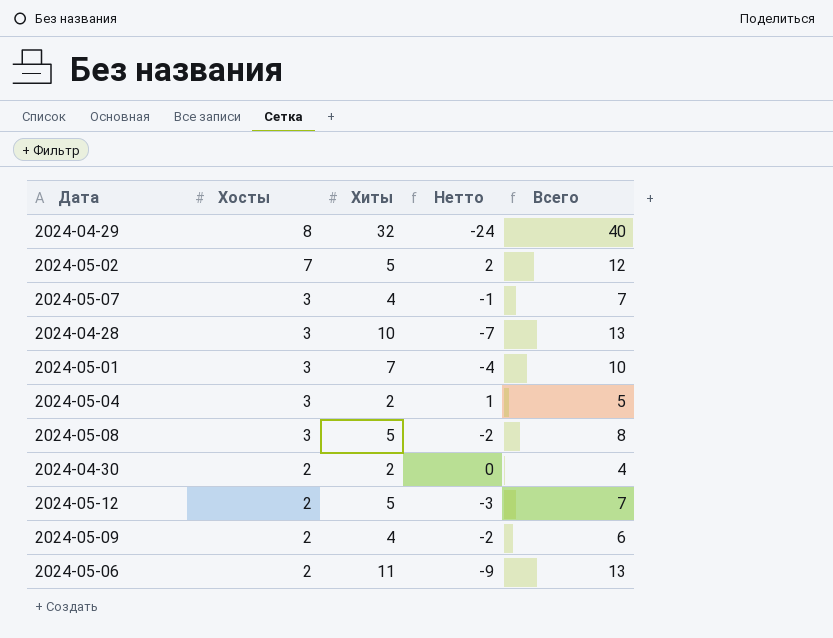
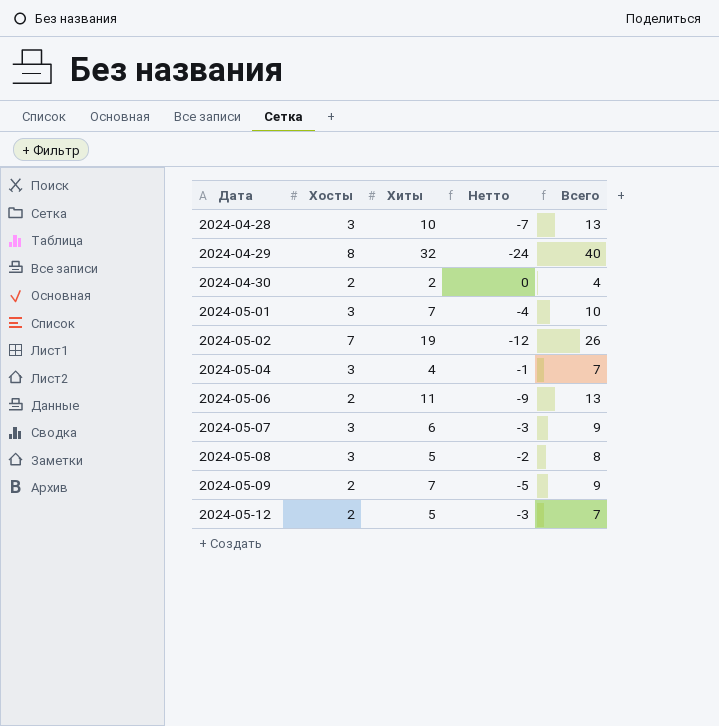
row order: Хосты descending -> Дата ascending
2024-05-02 | Хиты: 5 -> 19
2024-05-02 | Нетто: 2 -> -12
2024-05-02 | Всего: 12 -> 26
2024-05-04 | Хиты: 2 -> 4
2024-05-04 | Нетто: 1 -> -1
2024-05-04 | Всего: 5 -> 7
2024-05-07 | Хиты: 4 -> 6
2024-05-07 | Нетто: -1 -> -3
2024-05-07 | Всего: 7 -> 9
2024-05-09 | Хиты: 4 -> 7
2024-05-09 | Нетто: -2 -> -5
2024-05-09 | Всего: 6 -> 9

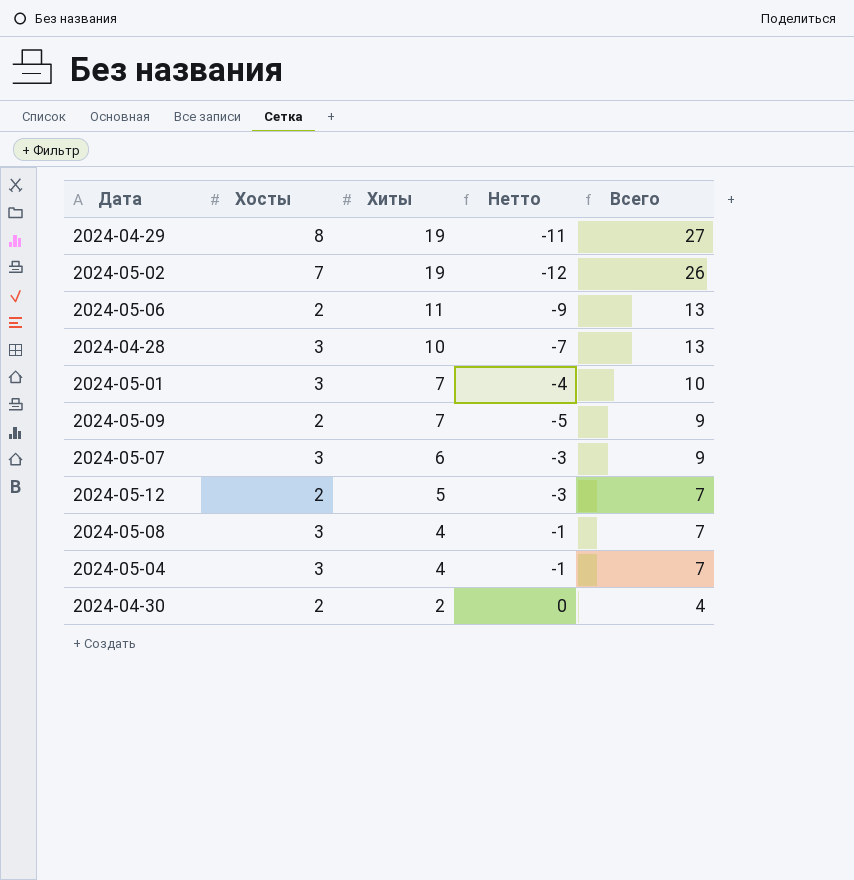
row order: Дата ascending -> Хиты descending
2024-04-29 | Хиты: 32 -> 19
2024-04-29 | Нетто: -24 -> -11
2024-04-29 | Всего: 40 -> 27
2024-05-08 | Хиты: 5 -> 4
2024-05-08 | Нетто: -2 -> -1
2024-05-08 | Всего: 8 -> 7

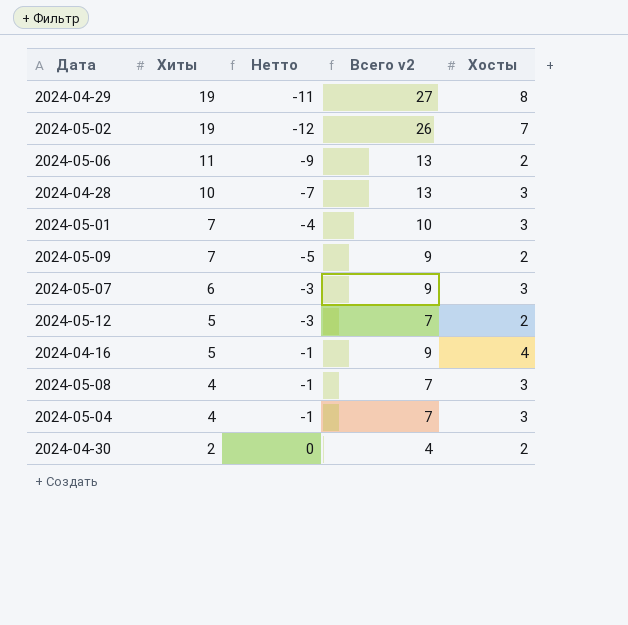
column name: Всего -> Всего v2
column Хосты | position: 2 -> 5
row 2024-04-16: none -> 5 | -1 | 9 | 4

